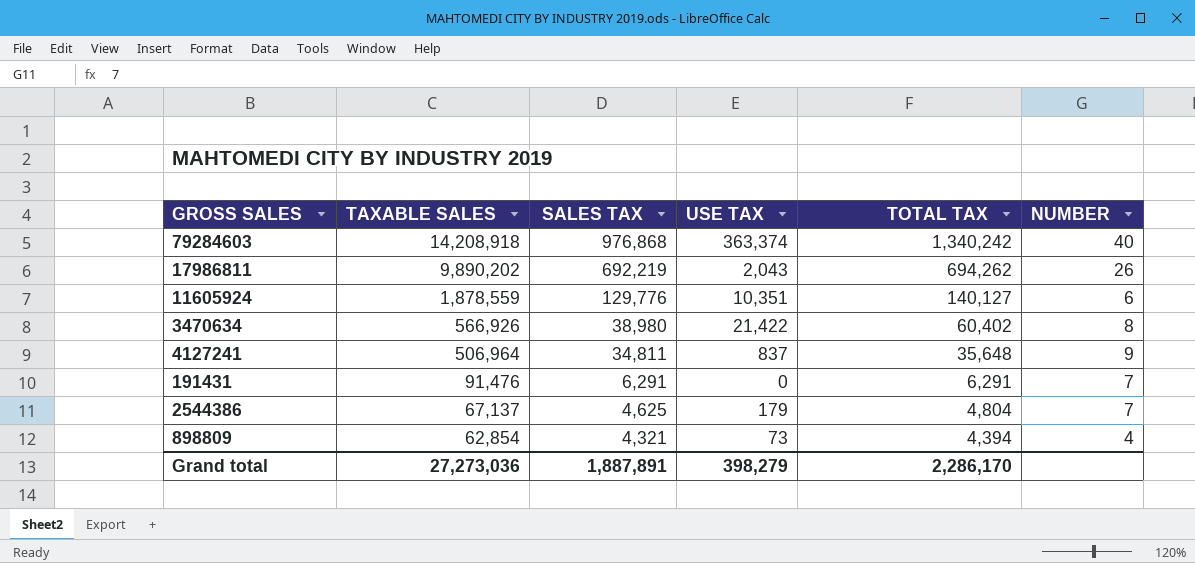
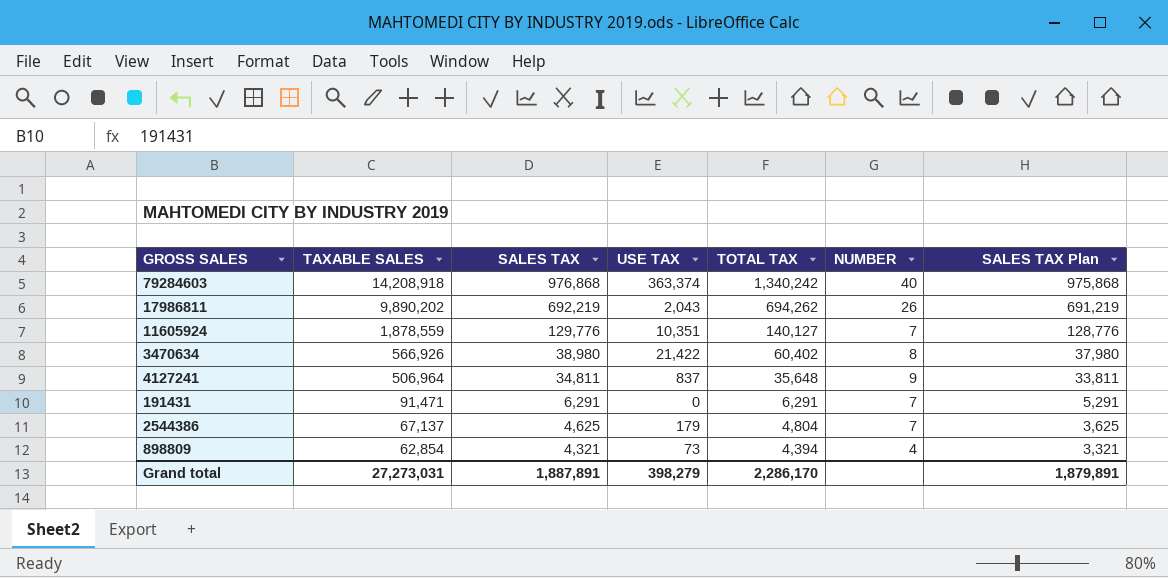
column SALES TAX Plan | formula: none -> [SALES TAX] - 1000
11605924 | NUMBER: 6 -> 7
191431 | TAXABLE SALES: 91,476 -> 91,471
Grand total | TAXABLE SALES: 27,273,036 -> 27,273,031

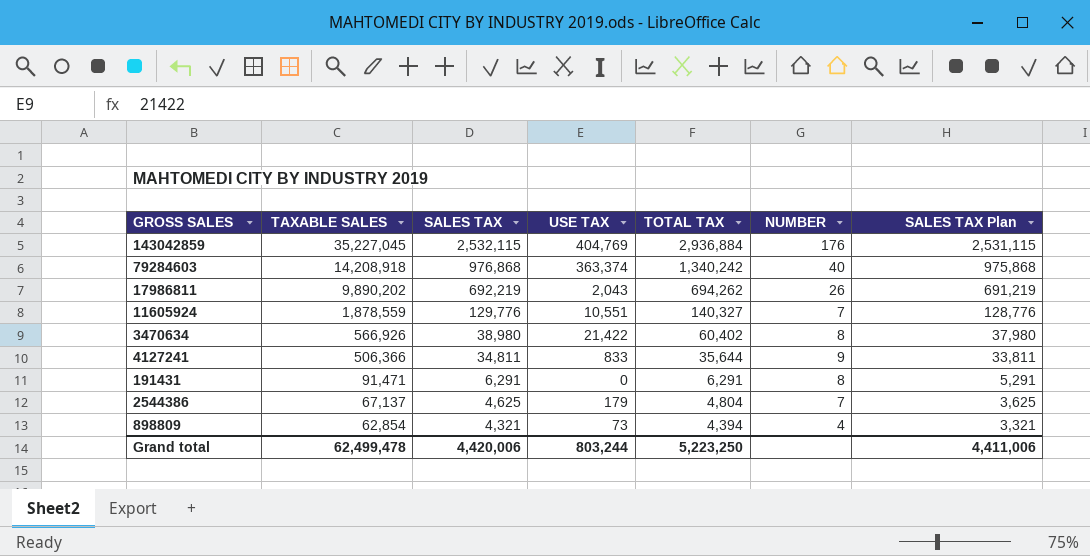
row 143042859: none -> 35,227,045 | 2,532,115 | 404,769 | 2,936,884 | 176 | 2,531,115
11605924 | USE TAX: 10,351 -> 10,551
11605924 | TOTAL TAX: 140,127 -> 140,327
4127241 | TAXABLE SALES: 506,964 -> 506,366
4127241 | USE TAX: 837 -> 833
4127241 | TOTAL TAX: 35,648 -> 35,644
191431 | NUMBER: 7 -> 8
Grand total | TAXABLE SALES: 27,273,031 -> 62,499,478
Grand total | SALES TAX: 1,887,891 -> 4,420,006
Grand total | USE TAX: 398,279 -> 803,244
Grand total | TOTAL TAX: 2,286,170 -> 5,223,250
Grand total | SALES TAX Plan: 1,879,891 -> 4,411,006

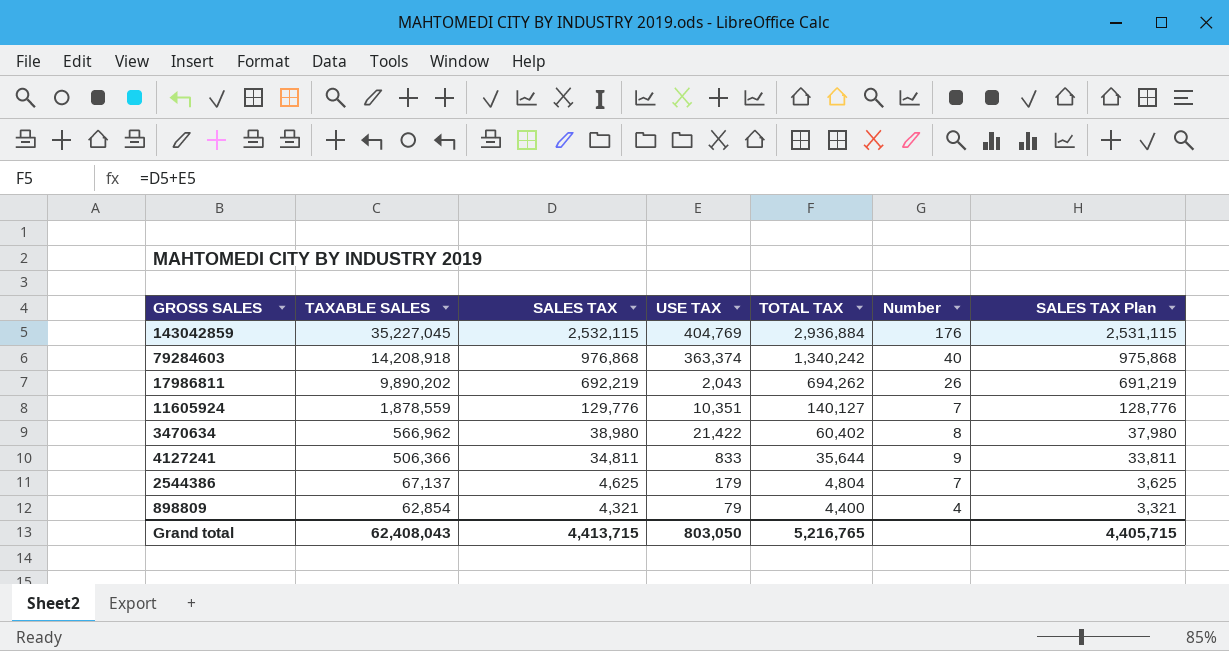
column name: NUMBER -> Number
row 191431: 91,471 | 6,291 | 0 | 6,291 | 8 | 5,291 -> none
11605924 | USE TAX: 10,551 -> 10,351
11605924 | TOTAL TAX: 140,327 -> 140,127
3470634 | TAXABLE SALES: 566,926 -> 566,962
898809 | USE TAX: 73 -> 79
898809 | TOTAL TAX: 4,394 -> 4,400
Grand total | TAXABLE SALES: 62,499,478 -> 62,408,043
Grand total | SALES TAX: 4,420,006 -> 4,413,715
Grand total | USE TAX: 803,244 -> 803,050
Grand total | TOTAL TAX: 5,223,250 -> 5,216,765
Grand total | SALES TAX Plan: 4,411,006 -> 4,405,715

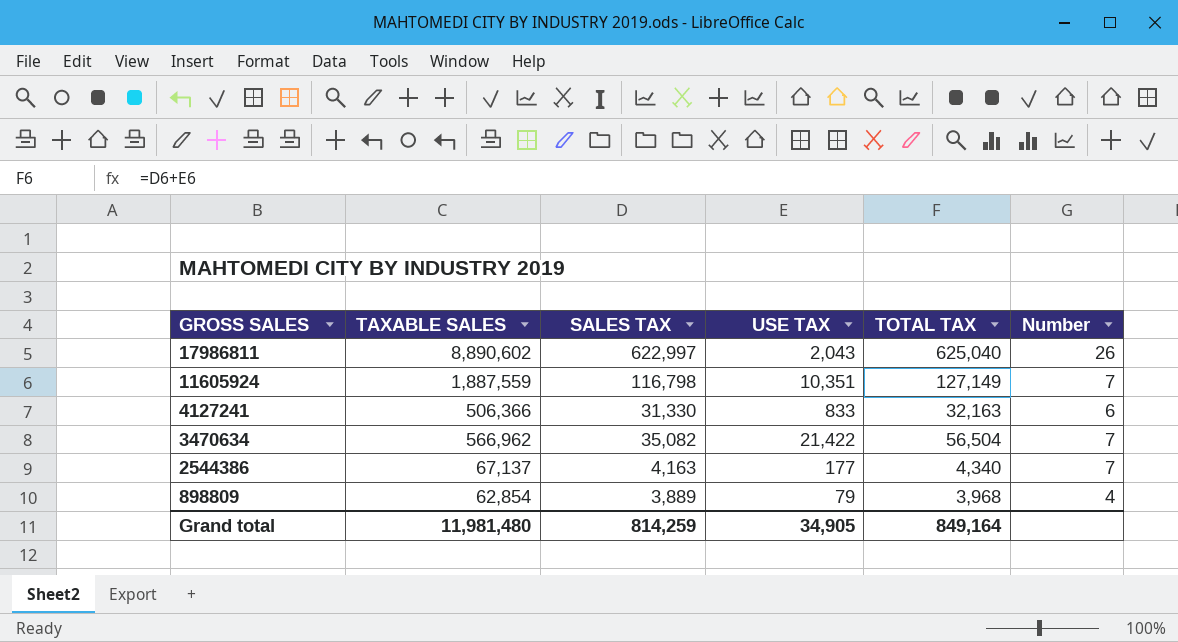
row order: TAXABLE SALES descending -> GROSS SALES descending
column SALES TAX Plan | formula: [SALES TAX] - 1000 -> none
row 143042859: 35,227,045 | 2,532,115 | 404,769 | 2,936,884 | 176 | 2,531,115 -> none
row 79284603: 14,208,918 | 976,868 | 363,374 | 1,340,242 | 40 | 975,868 -> none
17986811 | TAXABLE SALES: 9,890,202 -> 8,890,602
17986811 | SALES TAX: 692,219 -> 622,997
17986811 | TOTAL TAX: 694,262 -> 625,040
11605924 | TAXABLE SALES: 1,878,559 -> 1,887,559
11605924 | SALES TAX: 129,776 -> 116,798
11605924 | TOTAL TAX: 140,127 -> 127,149
4127241 | SALES TAX: 34,811 -> 31,330
4127241 | TOTAL TAX: 35,644 -> 32,163
4127241 | Number: 9 -> 6
3470634 | SALES TAX: 38,980 -> 35,082
3470634 | TOTAL TAX: 60,402 -> 56,504
3470634 | Number: 8 -> 7
2544386 | SALES TAX: 4,625 -> 4,163
2544386 | USE TAX: 179 -> 177
2544386 | TOTAL TAX: 4,804 -> 4,340
898809 | SALES TAX: 4,321 -> 3,889
898809 | TOTAL TAX: 4,400 -> 3,968
Grand total | TAXABLE SALES: 62,408,043 -> 11,981,480
Grand total | SALES TAX: 4,413,715 -> 814,259
Grand total | USE TAX: 803,050 -> 34,905
Grand total | TOTAL TAX: 5,216,765 -> 849,164

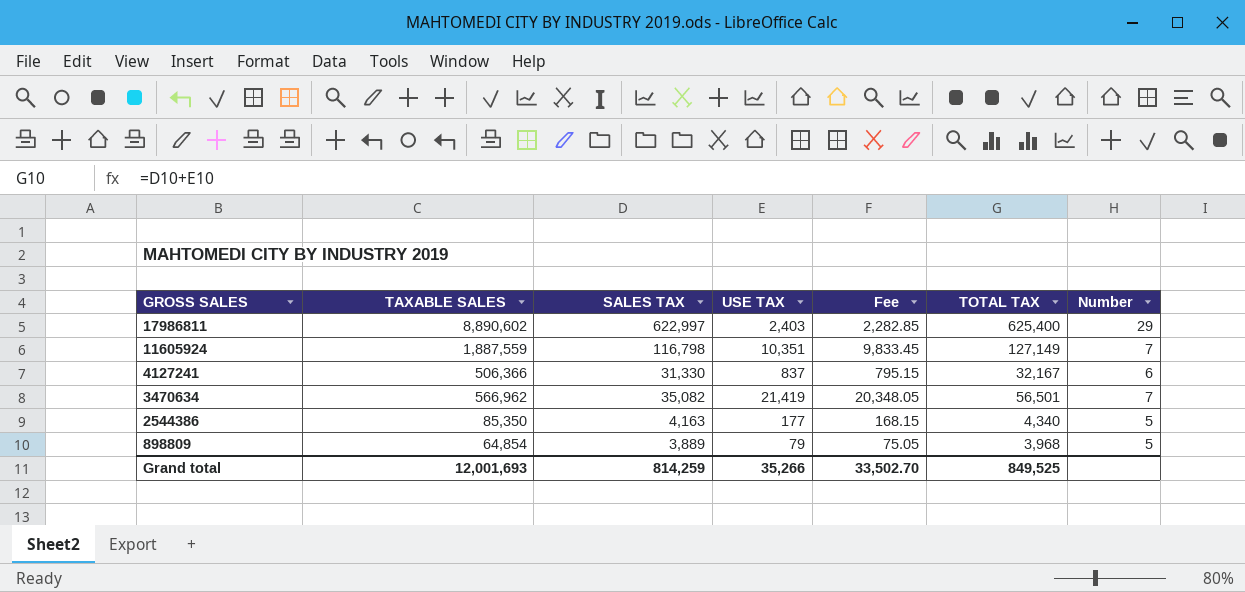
column Fee | formula: none -> [USE TAX] * 0.95
17986811 | USE TAX: 2,043 -> 2,403
17986811 | TOTAL TAX: 625,040 -> 625,400
17986811 | Number: 26 -> 29
4127241 | USE TAX: 833 -> 837
4127241 | TOTAL TAX: 32,163 -> 32,167
3470634 | USE TAX: 21,422 -> 21,419
3470634 | TOTAL TAX: 56,504 -> 56,501
2544386 | TAXABLE SALES: 67,137 -> 85,350
2544386 | Number: 7 -> 5
898809 | TAXABLE SALES: 62,854 -> 64,854
898809 | Number: 4 -> 5
Grand total | TAXABLE SALES: 11,981,480 -> 12,001,693
Grand total | USE TAX: 34,905 -> 35,266
Grand total | TOTAL TAX: 849,164 -> 849,525

